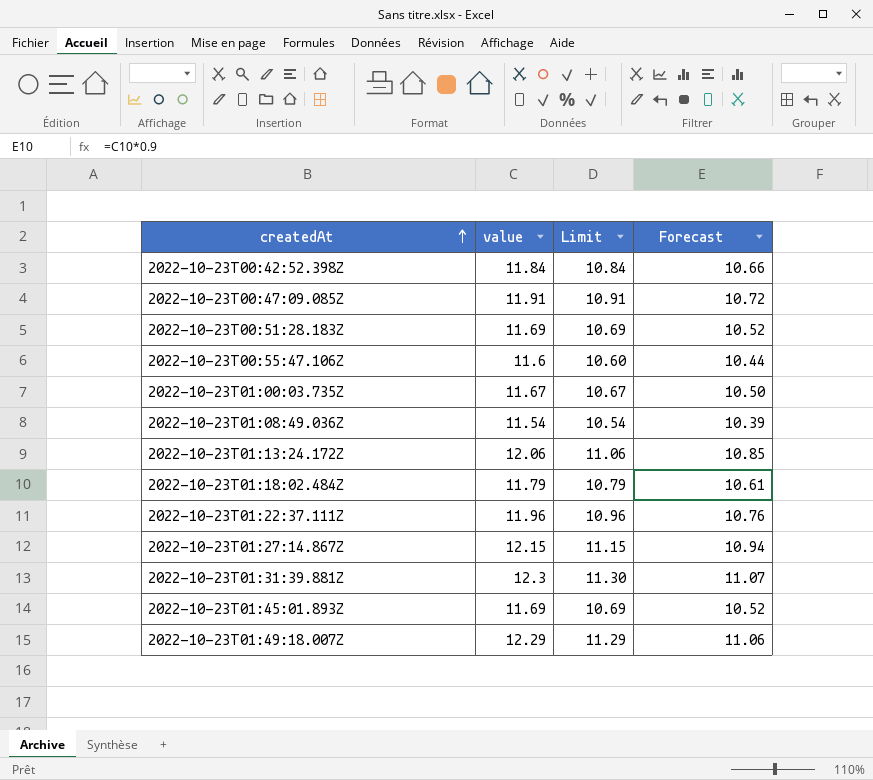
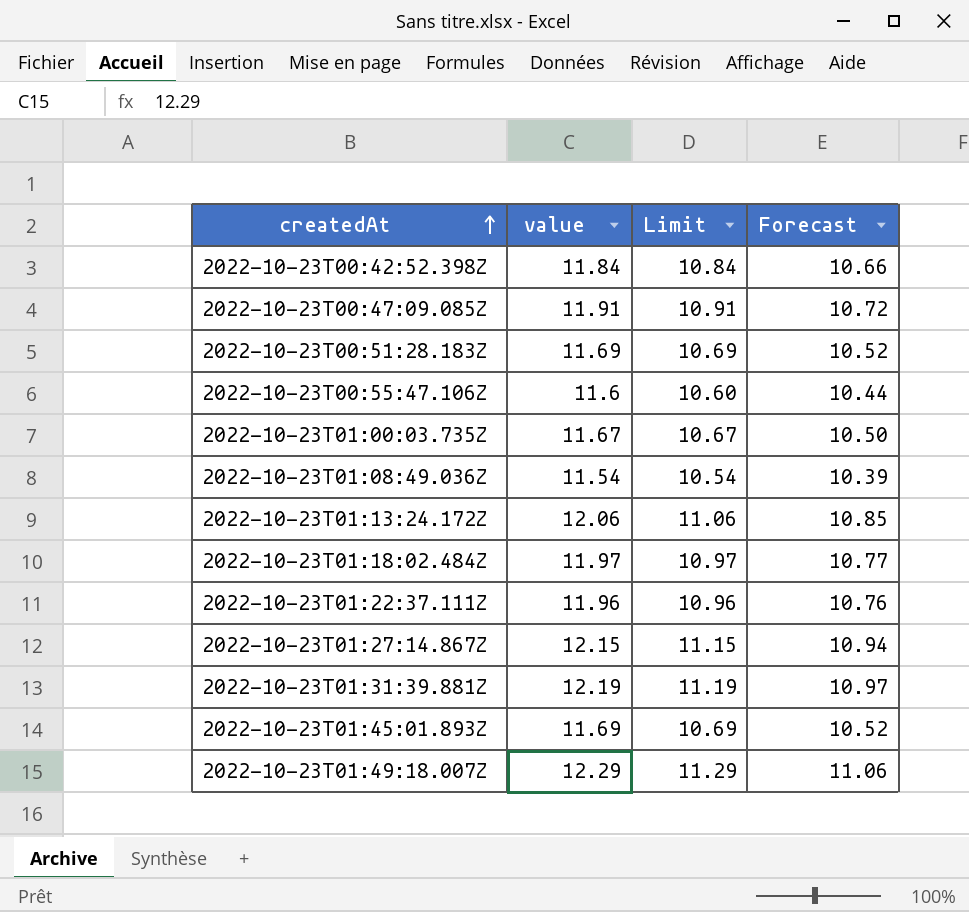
2022-10-23T01:18:02.484Z | value: 11.79 -> 11.97
2022-10-23T01:18:02.484Z | Limit: 10.79 -> 10.97
2022-10-23T01:18:02.484Z | Forecast: 10.61 -> 10.77
2022-10-23T01:31:39.881Z | value: 12.3 -> 12.19
2022-10-23T01:31:39.881Z | Limit: 11.30 -> 11.19
2022-10-23T01:31:39.881Z | Forecast: 11.07 -> 10.97

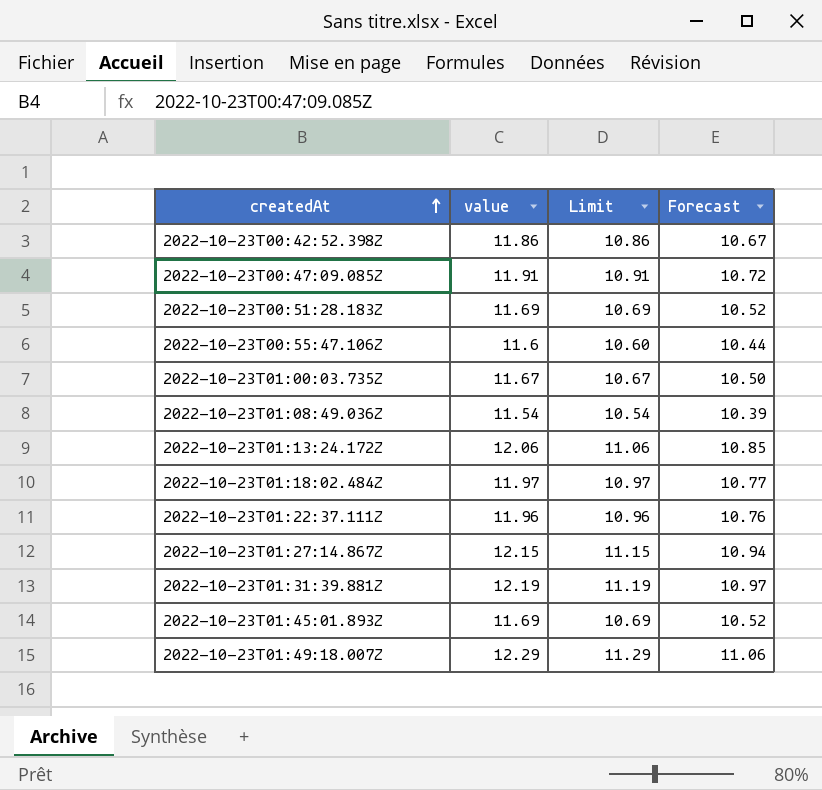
2022-10-23T00:42:52.398Z | value: 11.84 -> 11.86
2022-10-23T00:42:52.398Z | Limit: 10.84 -> 10.86
2022-10-23T00:42:52.398Z | Forecast: 10.66 -> 10.67

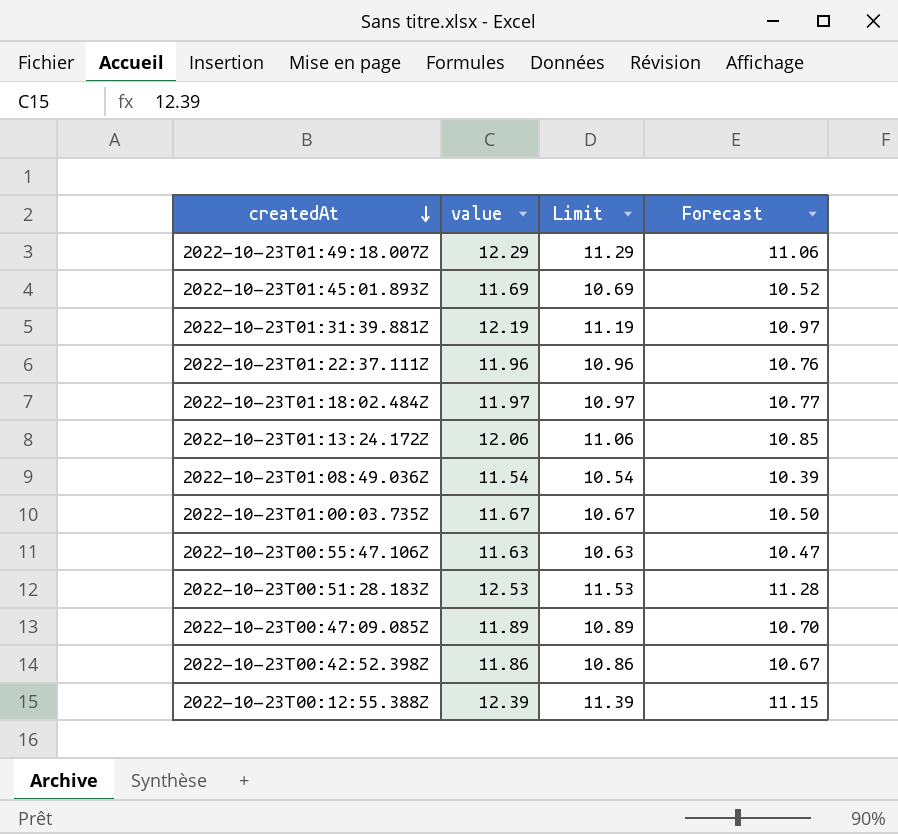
row order: createdAt ascending -> createdAt descending
row 2022-10-23T01:27:14.867Z: 12.15 | 11.15 | 10.94 -> none
2022-10-23T00:55:47.106Z | value: 11.6 -> 11.63
2022-10-23T00:55:47.106Z | Limit: 10.60 -> 10.63
2022-10-23T00:55:47.106Z | Forecast: 10.44 -> 10.47
2022-10-23T00:51:28.183Z | value: 11.69 -> 12.53
2022-10-23T00:51:28.183Z | Limit: 10.69 -> 11.53
2022-10-23T00:51:28.183Z | Forecast: 10.52 -> 11.28
2022-10-23T00:47:09.085Z | value: 11.91 -> 11.89
2022-10-23T00:47:09.085Z | Limit: 10.91 -> 10.89
2022-10-23T00:47:09.085Z | Forecast: 10.72 -> 10.70
row 2022-10-23T00:12:55.388Z: none -> 12.39 | 11.39 | 11.15

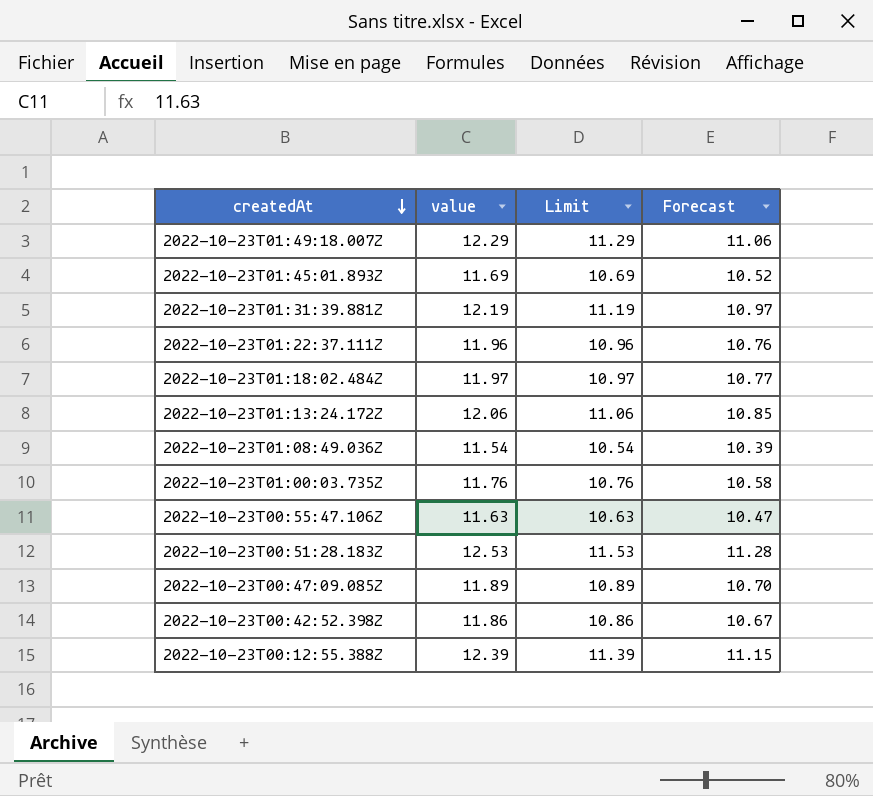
2022-10-23T01:00:03.735Z | value: 11.67 -> 11.76
2022-10-23T01:00:03.735Z | Limit: 10.67 -> 10.76
2022-10-23T01:00:03.735Z | Forecast: 10.50 -> 10.58

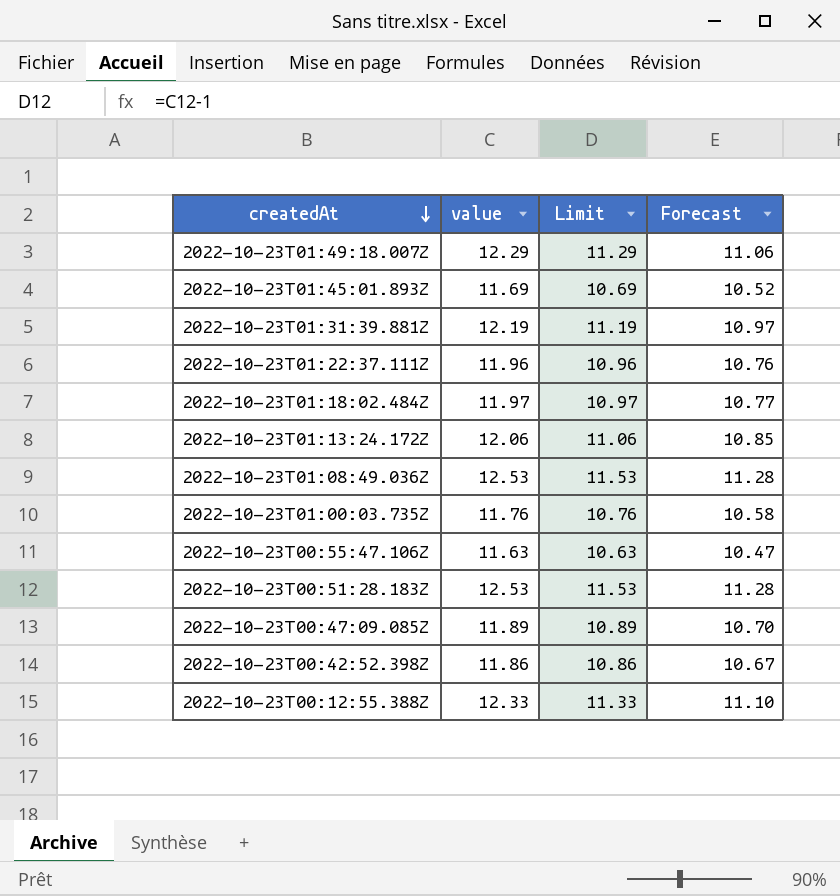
2022-10-23T01:08:49.036Z | value: 11.54 -> 12.53
2022-10-23T01:08:49.036Z | Limit: 10.54 -> 11.53
2022-10-23T01:08:49.036Z | Forecast: 10.39 -> 11.28
2022-10-23T00:12:55.388Z | value: 12.39 -> 12.33
2022-10-23T00:12:55.388Z | Limit: 11.39 -> 11.33
2022-10-23T00:12:55.388Z | Forecast: 11.15 -> 11.10

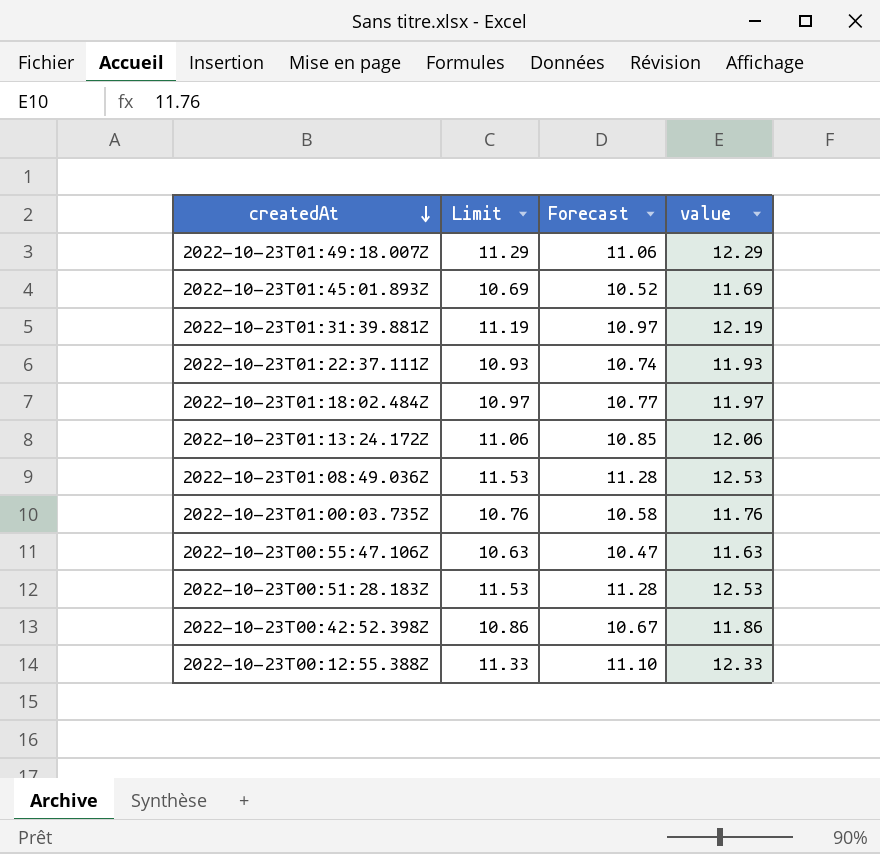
column value | position: 2 -> 4
row 2022-10-23T00:47:09.085Z: 11.89 | 10.89 | 10.70 -> none
2022-10-23T01:22:37.111Z | Limit: 10.96 -> 10.93
2022-10-23T01:22:37.111Z | Forecast: 10.76 -> 10.74
2022-10-23T01:22:37.111Z | value: 11.96 -> 11.93

